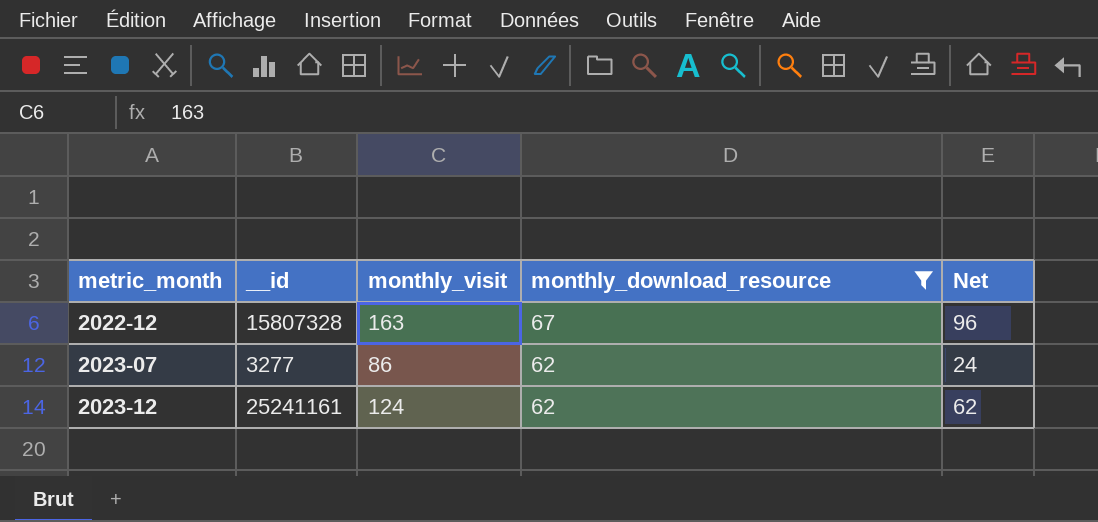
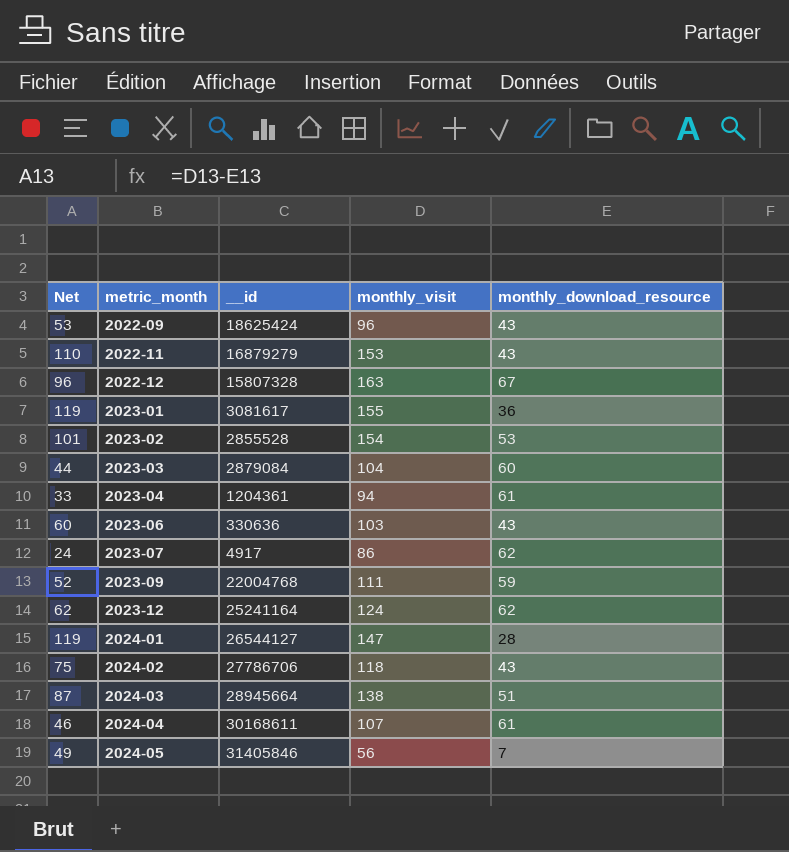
filter: monthly_download_resource >= 62 -> none
column Net | position: 5 -> 1
2023-07 | __id: 3277 -> 4917
2023-12 | __id: 25241161 -> 25241164

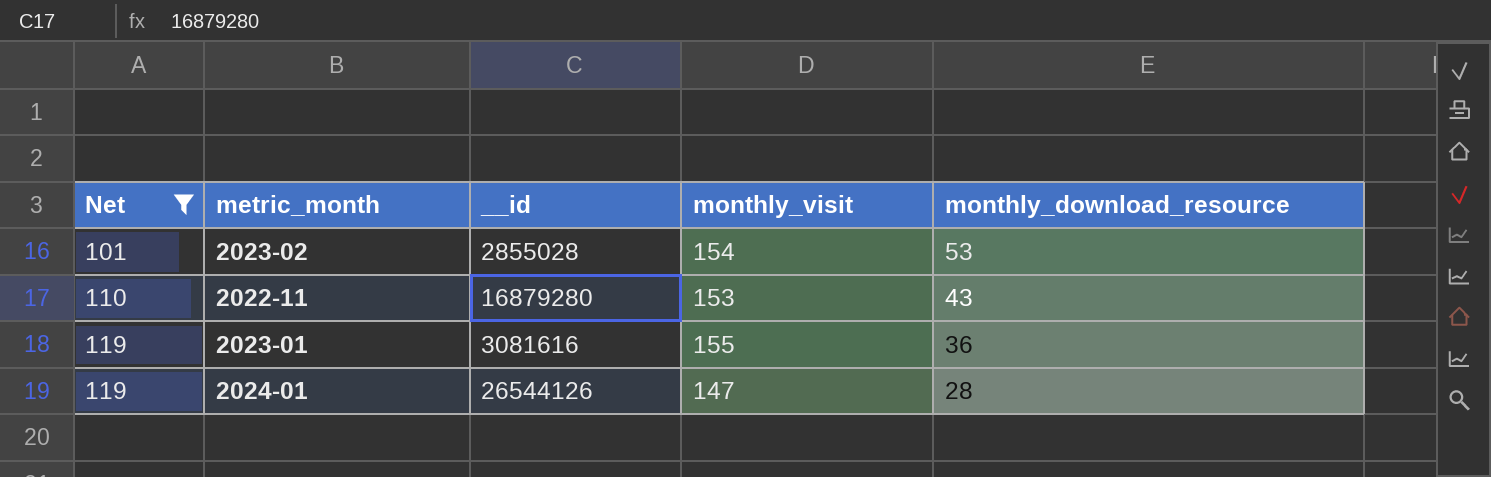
filter: none -> Net >= 101
row order: metric_month ascending -> Net ascending
2023-02 | __id: 2855528 -> 2855028
2022-11 | __id: 16879279 -> 16879280
2023-01 | __id: 3081617 -> 3081616
2024-01 | __id: 26544127 -> 26544126

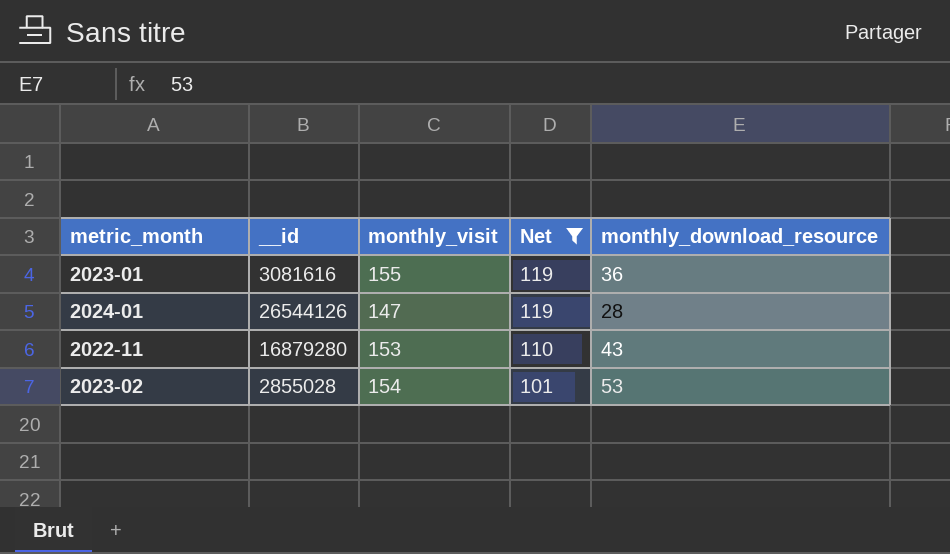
row order: Net ascending -> Net descending
column Net | position: 1 -> 4

